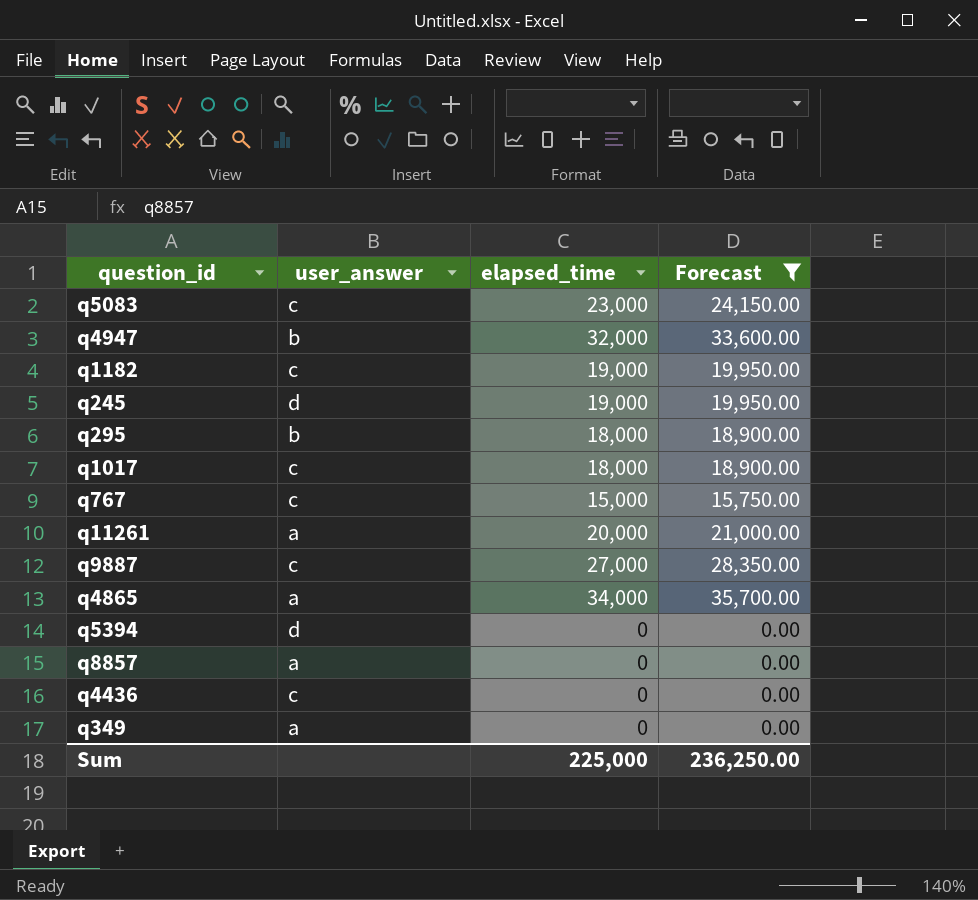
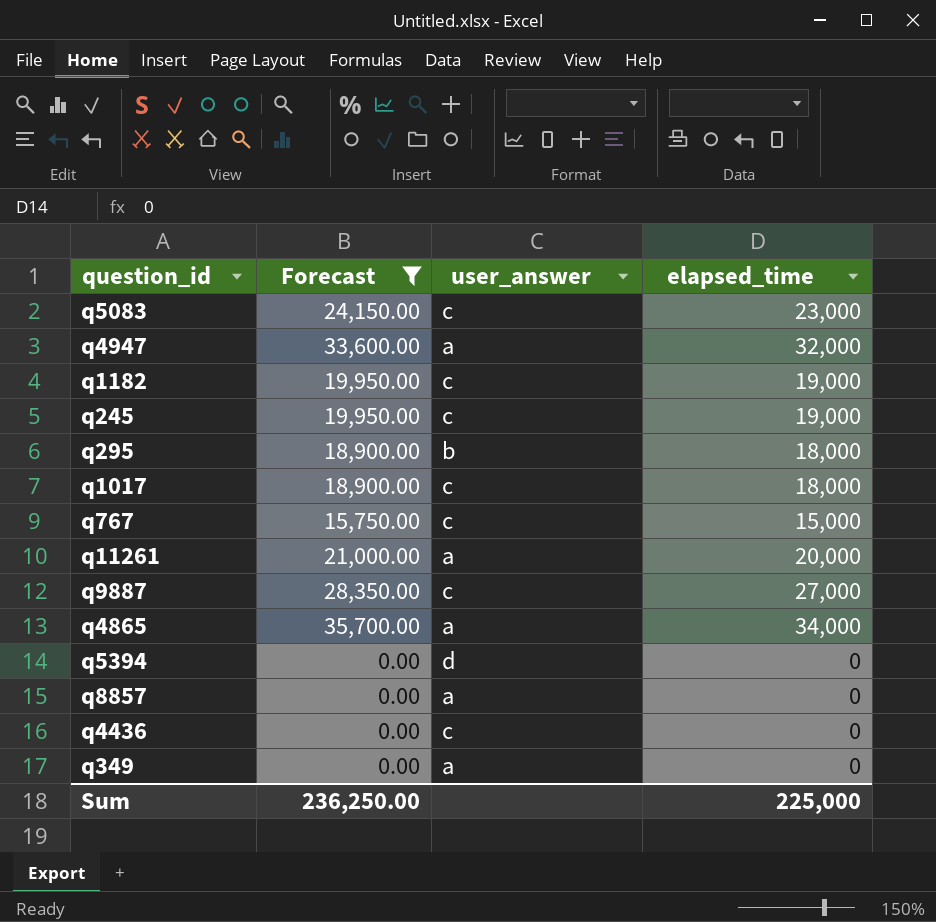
column Forecast | position: 4 -> 2
q4947 | user_answer: b -> a
q245 | user_answer: d -> c

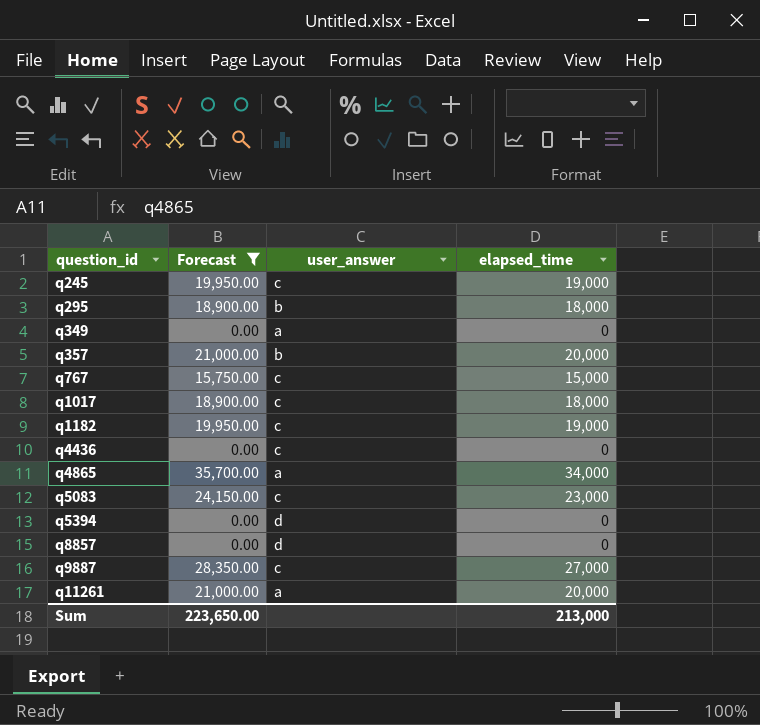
row order: none -> question_id ascending
row q4947: 33,600.00 | a | 32,000 -> none
row q357: none -> 21,000.00 | b | 20,000
q8857 | user_answer: a -> d
Sum | Forecast: 236,250.00 -> 223,650.00
Sum | elapsed_time: 225,000 -> 213,000

